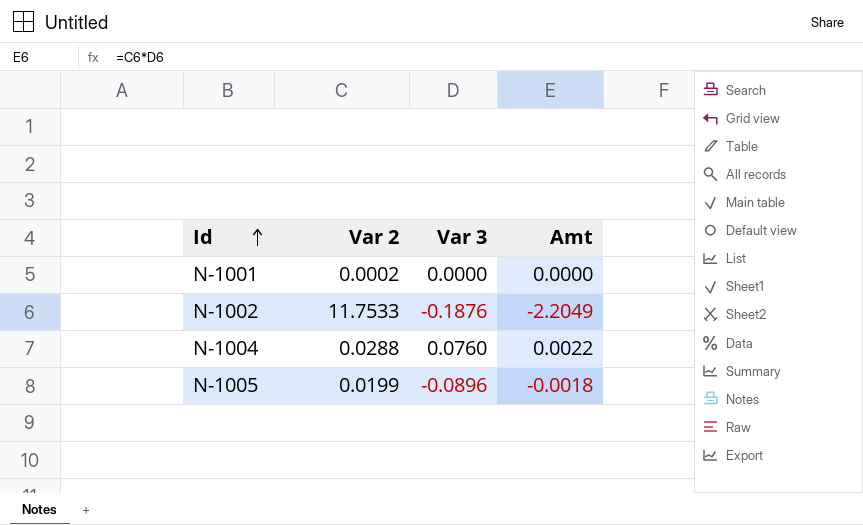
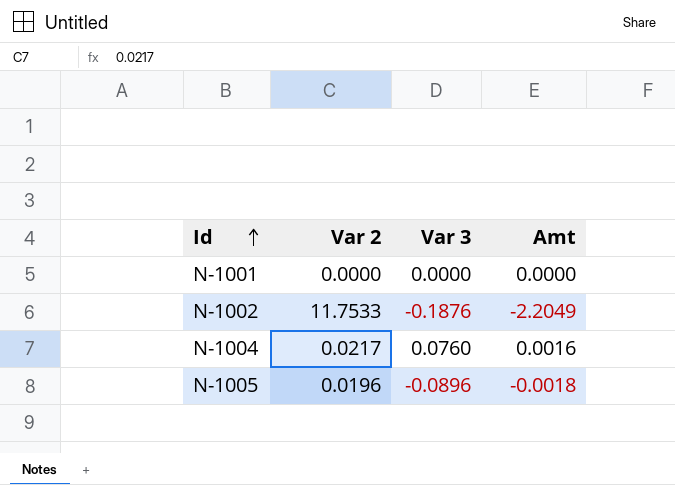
N-1001 | Var 2: 0.0002 -> 0.0000
N-1004 | Var 2: 0.0288 -> 0.0217
N-1004 | Amt: 0.0022 -> 0.0016
N-1005 | Var 2: 0.0199 -> 0.0196

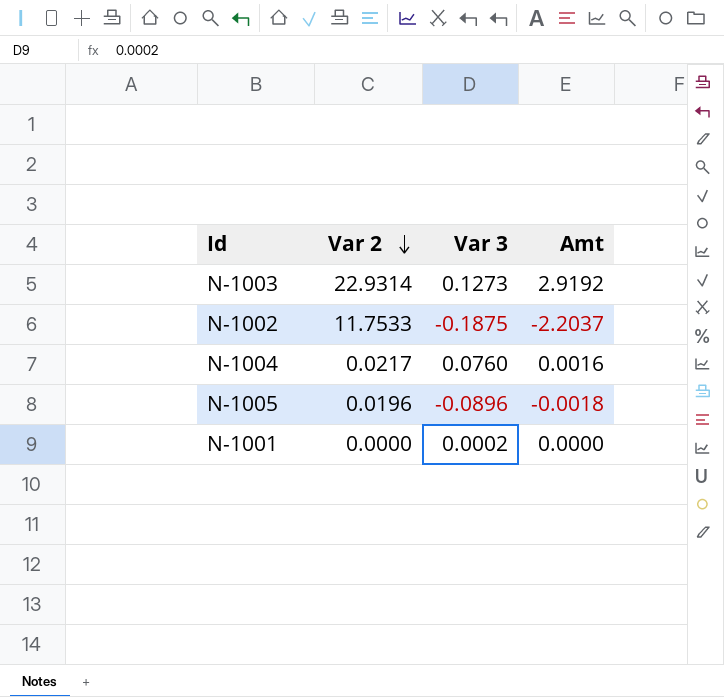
row order: Id ascending -> Var 2 descending
row N-1003: none -> 22.9314 | 0.1273 | 2.9192
N-1002 | Var 3: -0.1876 -> -0.1875
N-1002 | Amt: -2.2049 -> -2.2037
N-1001 | Var 3: 0.0000 -> 0.0002

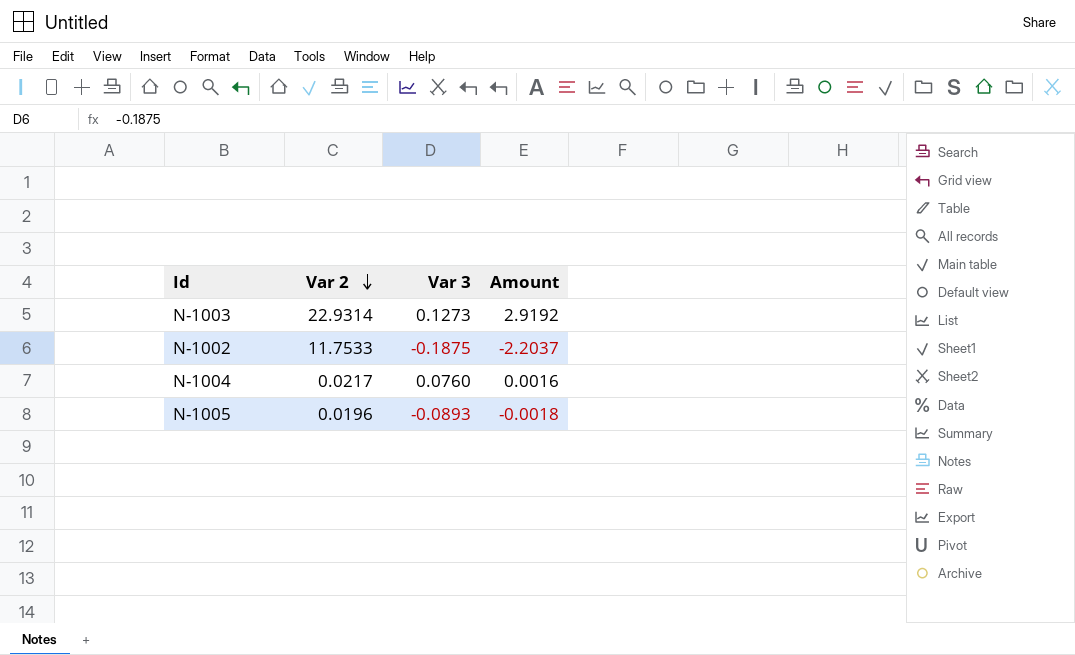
column name: Amt -> Amount
row N-1001: 0.0000 | 0.0002 | 0.0000 -> none
N-1005 | Var 3: -0.0896 -> -0.0893

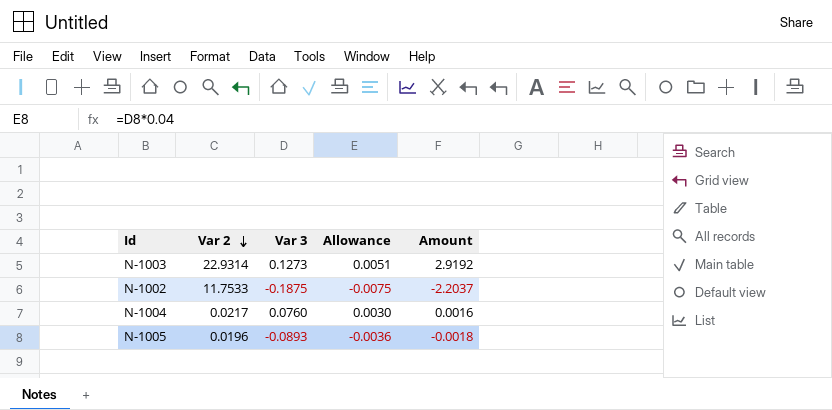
column Allowance | formula: none -> [Var 3] * 0.04

